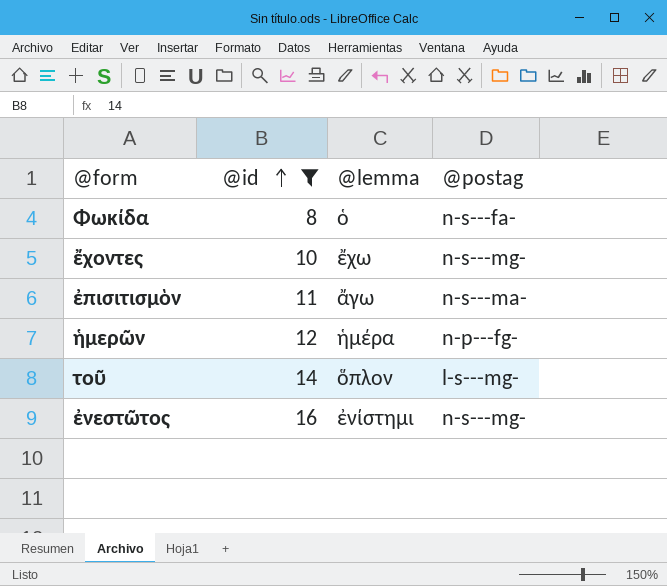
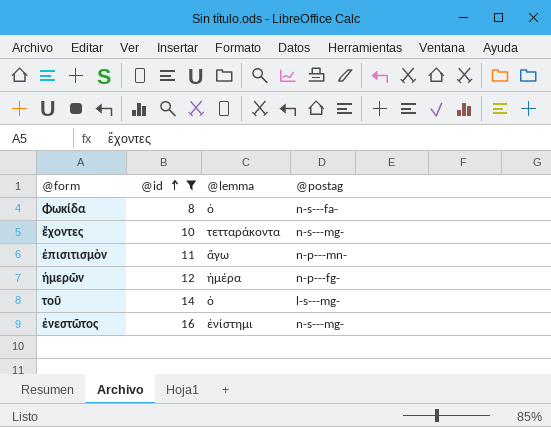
ἔχοντες | @lemma: ἔχω -> τετταράκοντα
ἐπισιτισμὸν | @postag: n-s---ma- -> n-p---mn-
τοῦ | @lemma: ὅπλον -> ὁ

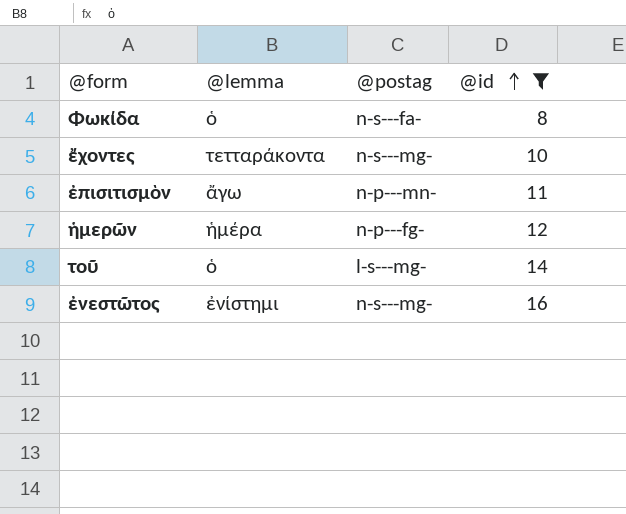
column @id | position: 2 -> 4

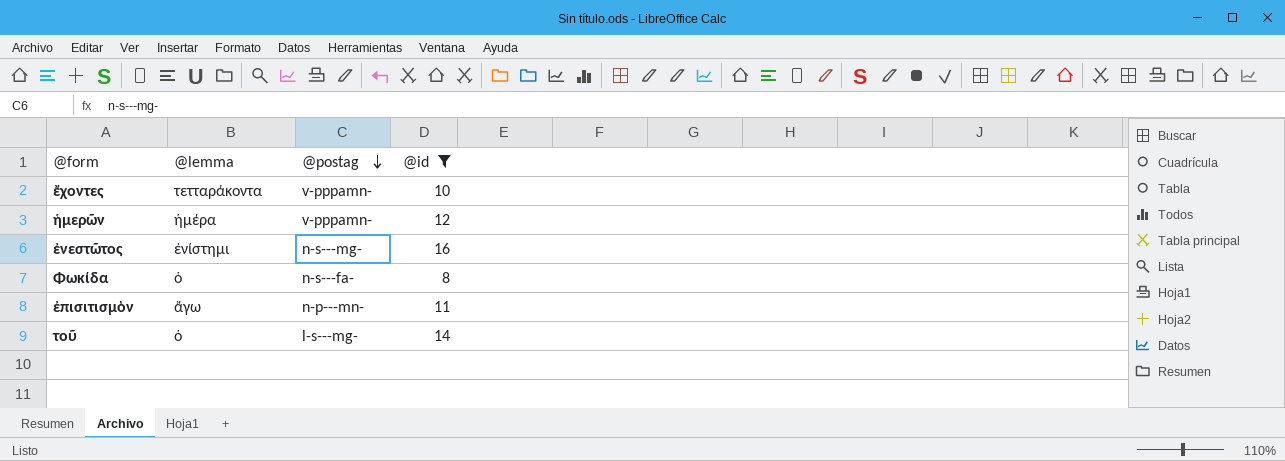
row order: @id ascending -> @postag descending
ἔχοντες | @postag: n-s---mg- -> v-pppamn-
ἡμερῶν | @postag: n-p---fg- -> v-pppamn-

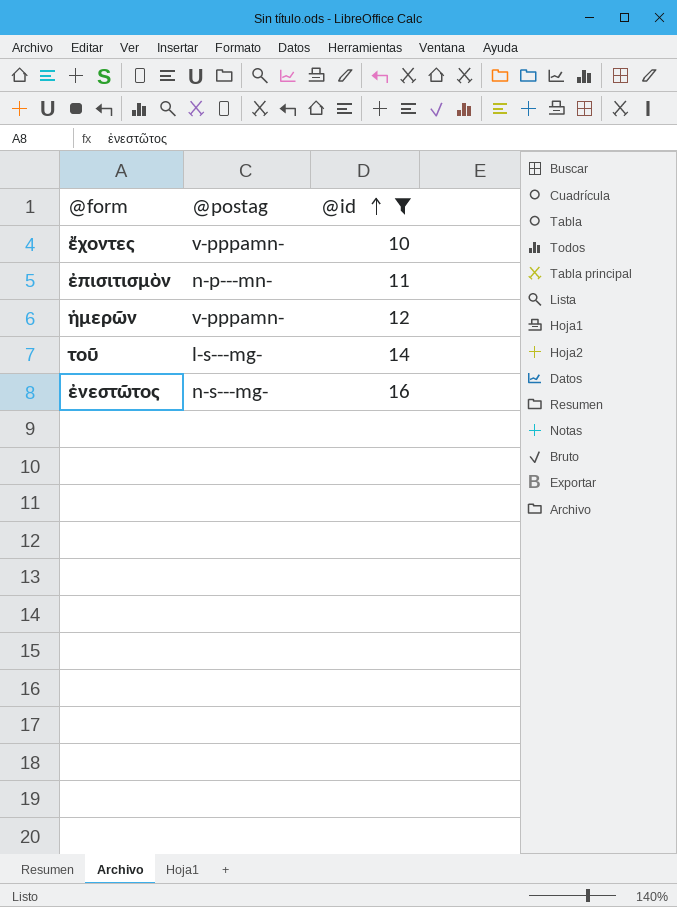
row order: @postag descending -> @id ascending
column @lemma | position: 2 -> none
row Φωκίδα: ὁ | n-s---fa- | 8 -> none

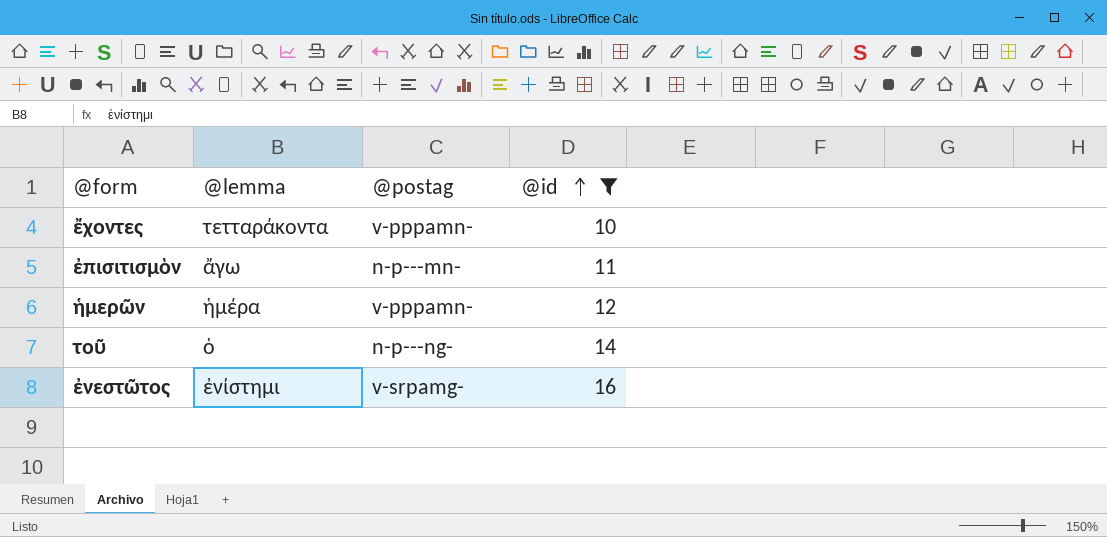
column @lemma | position: none -> 2
τοῦ | @postag: l-s---mg- -> n-p---ng-
ἐνεστῶτος | @postag: n-s---mg- -> v-srpamg-

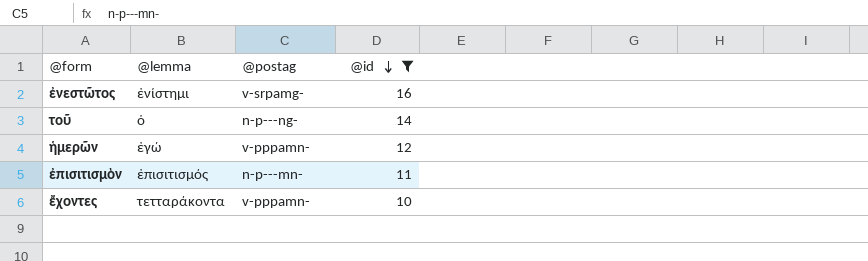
row order: @id ascending -> @id descending
ἡμερῶν | @lemma: ἡμέρα -> ἐγώ
ἐπισιτισμὸν | @lemma: ἄγω -> ἐπισιτισμός

